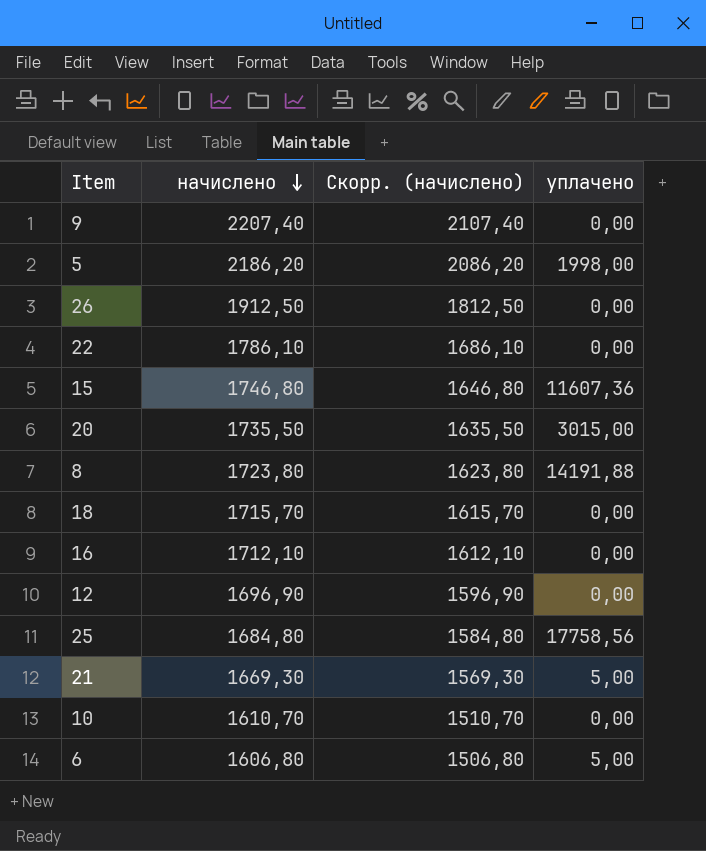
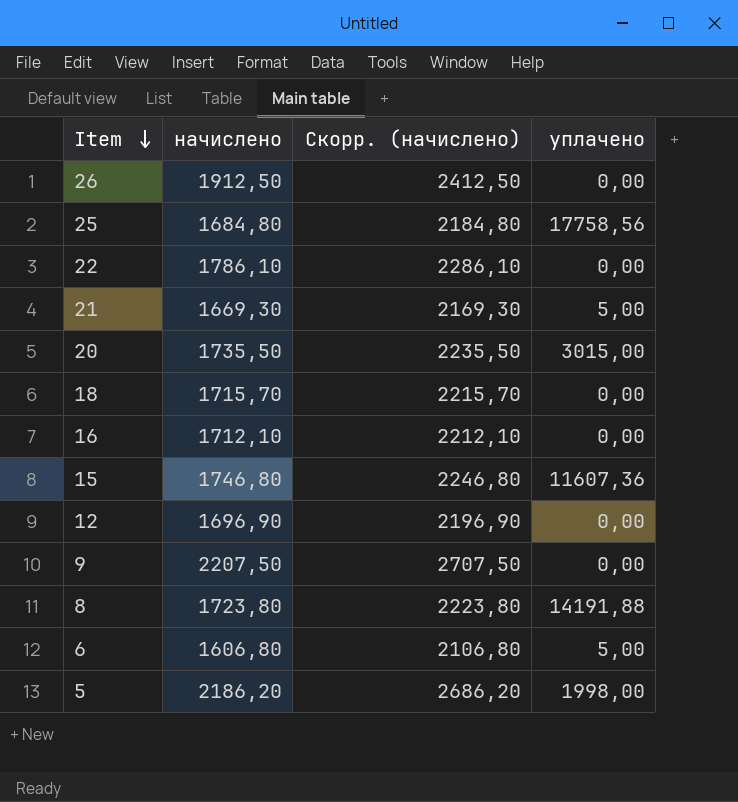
row order: начислено descending -> Item descending
column Скорр. (начислено) | formula: [начислено] - 100 -> [начислено] + 500
row 10: 1610,70 | 1510,70 | 0,00 -> none
9 | начислено: 2207,40 -> 2207,50

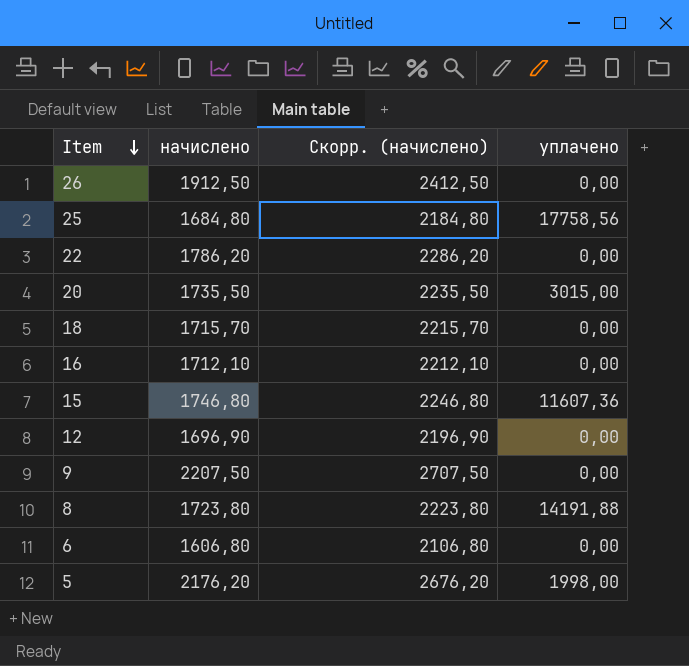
row 21: 1669,30 | 2169,30 | 5,00 -> none
22 | начислено: 1786,10 -> 1786,20
22 | Скорр. (начислено): 2286,10 -> 2286,20
6 | уплачено: 5,00 -> 0,00
5 | начислено: 2186,20 -> 2176,20
5 | Скорр. (начислено): 2686,20 -> 2676,20

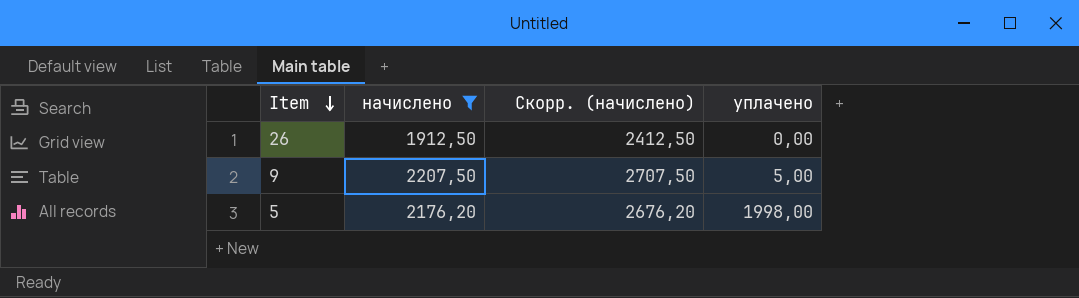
filter: none -> начислено >= 1912,50
9 | уплачено: 0,00 -> 5,00

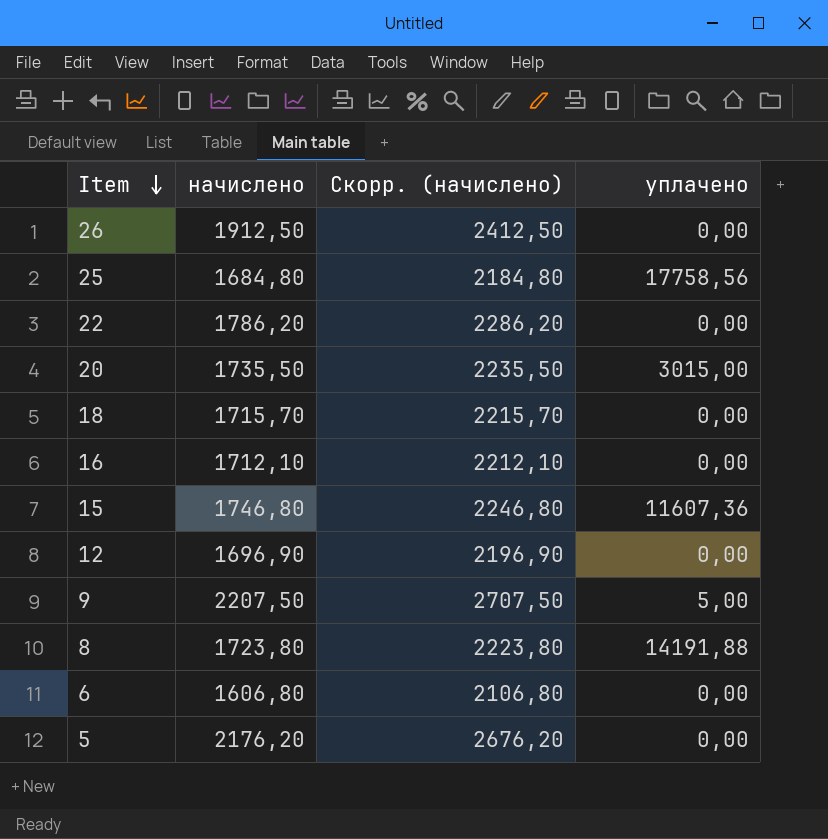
filter: начислено >= 1912,50 -> none
5 | уплачено: 1998,00 -> 0,00

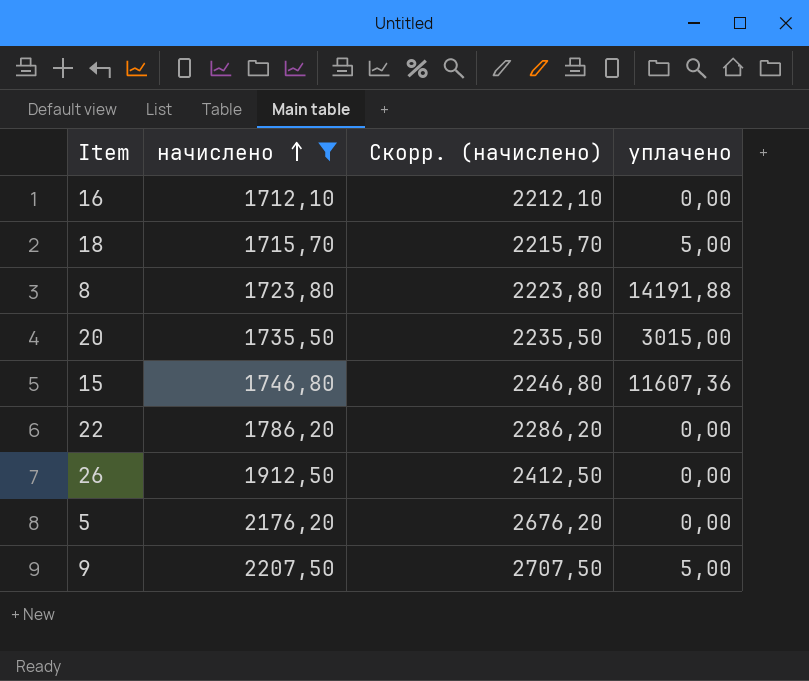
filter: none -> начислено >= 1712,10
row order: Item descending -> начислено ascending
18 | уплачено: 0,00 -> 5,00

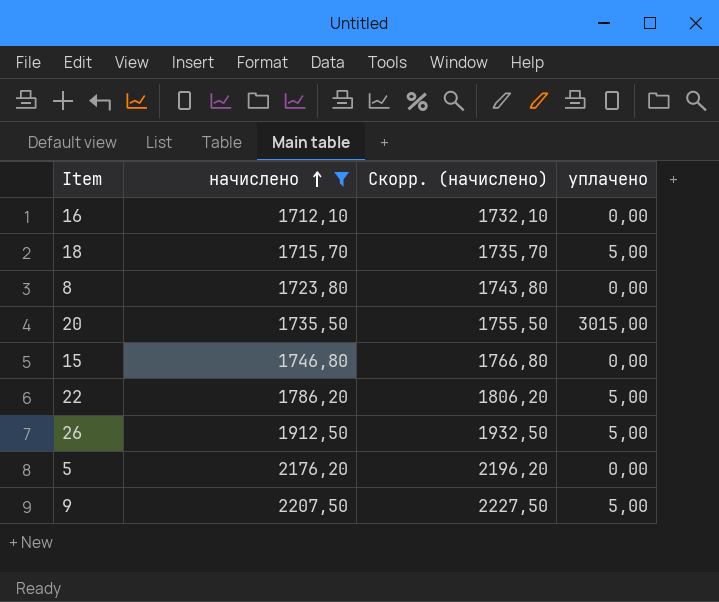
column Скорр. (начислено) | formula: [начислено] + 500 -> [начислено] + 20
8 | уплачено: 14191,88 -> 0,00
15 | уплачено: 11607,36 -> 0,00
22 | уплачено: 0,00 -> 5,00
26 | уплачено: 0,00 -> 5,00

